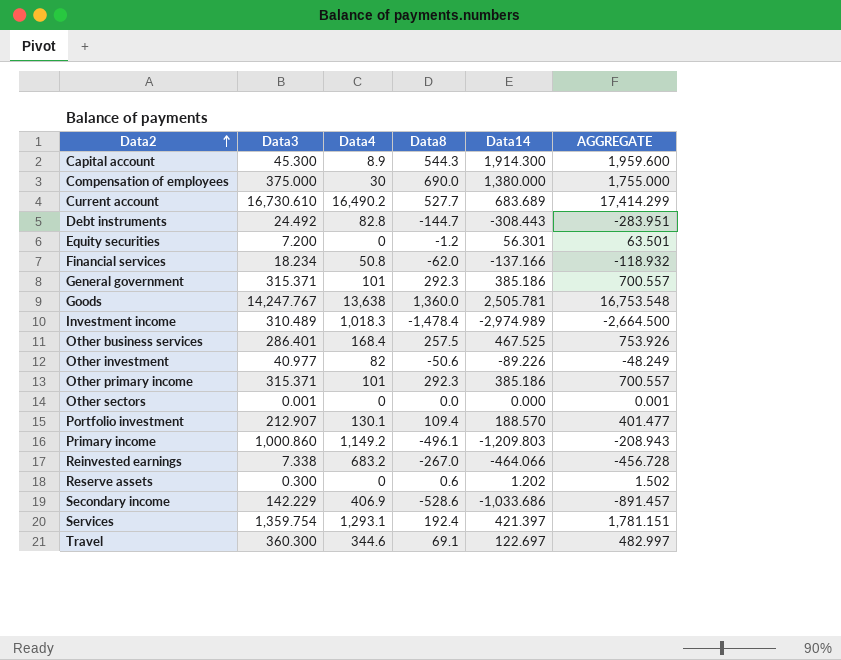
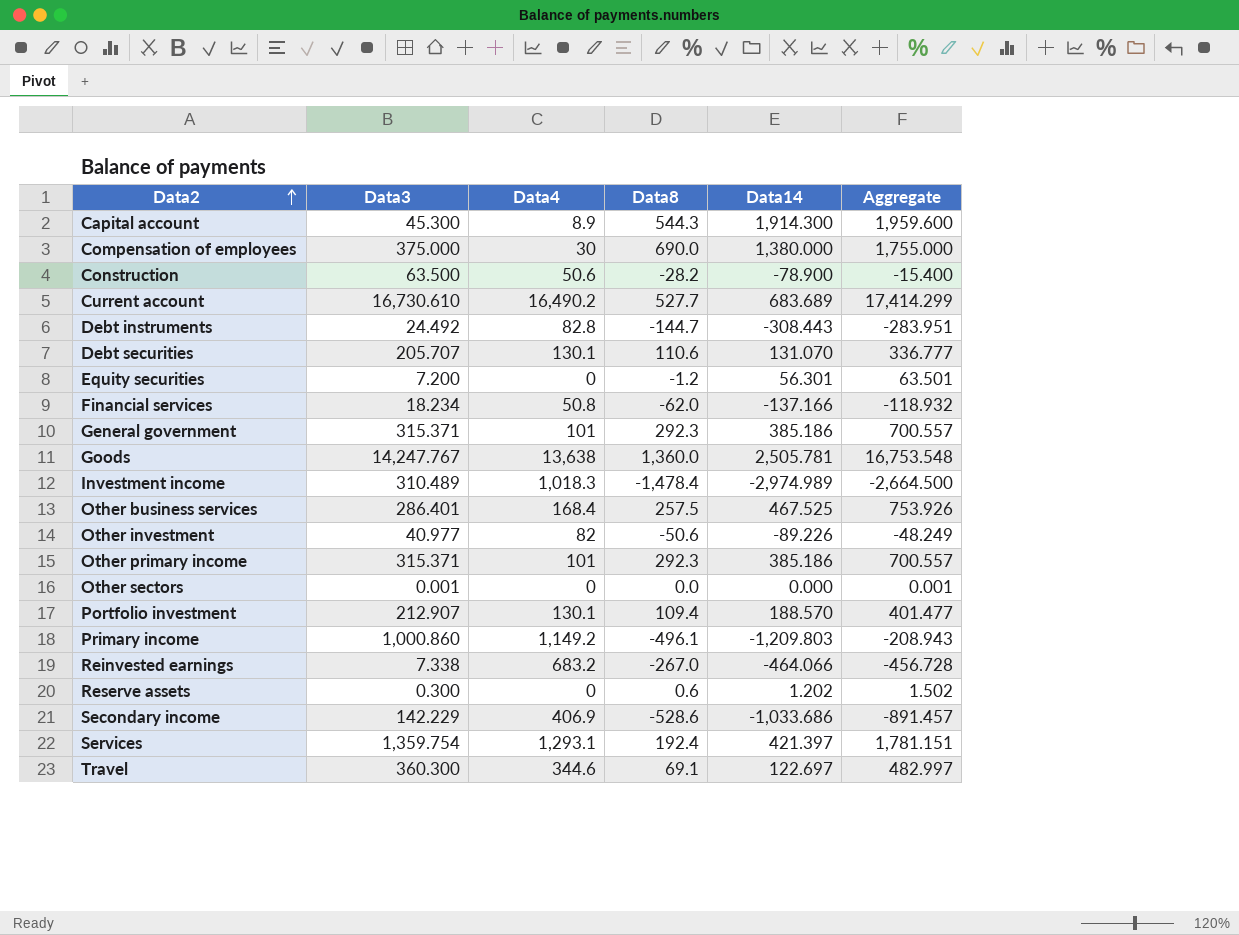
column name: AGGREGATE -> Aggregate
row Construction: none -> 63.500 | 50.6 | -28.2 | -78.900 | -15.400
row Debt securities: none -> 205.707 | 130.1 | 110.6 | 131.070 | 336.777

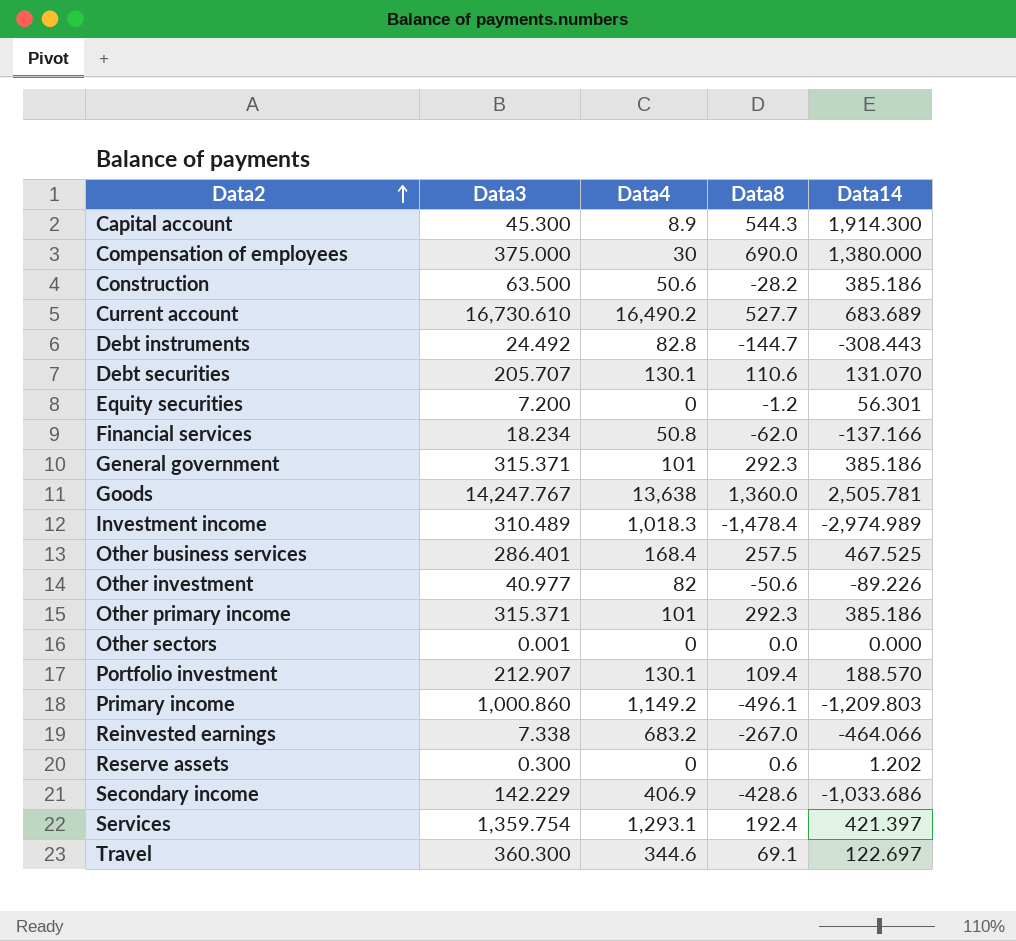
column Aggregate | formula: [Data3] + [Data14] -> none
Construction | Data14: -78.900 -> 385.186
Secondary income | Data8: -528.6 -> -428.6

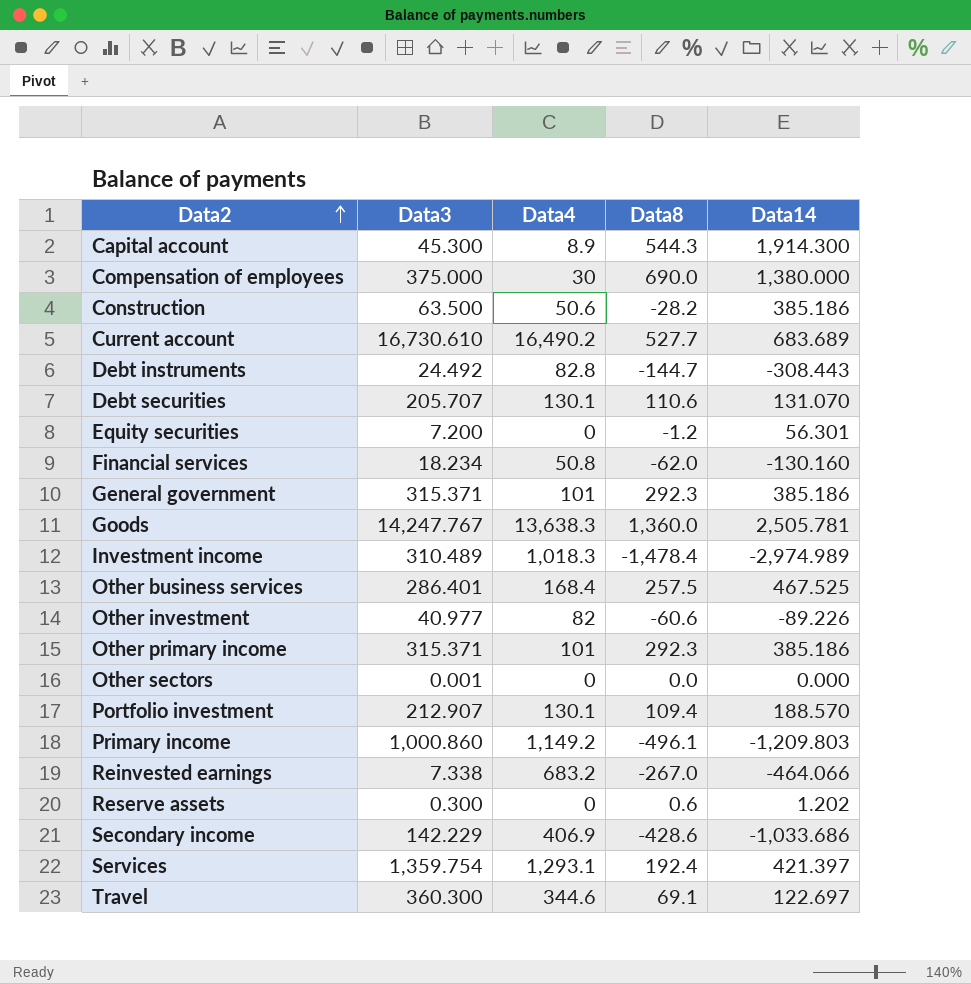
Financial services | Data14: -137.166 -> -130.160
Goods | Data4: 13,638 -> 13,638.3
Other investment | Data8: -50.6 -> -60.6

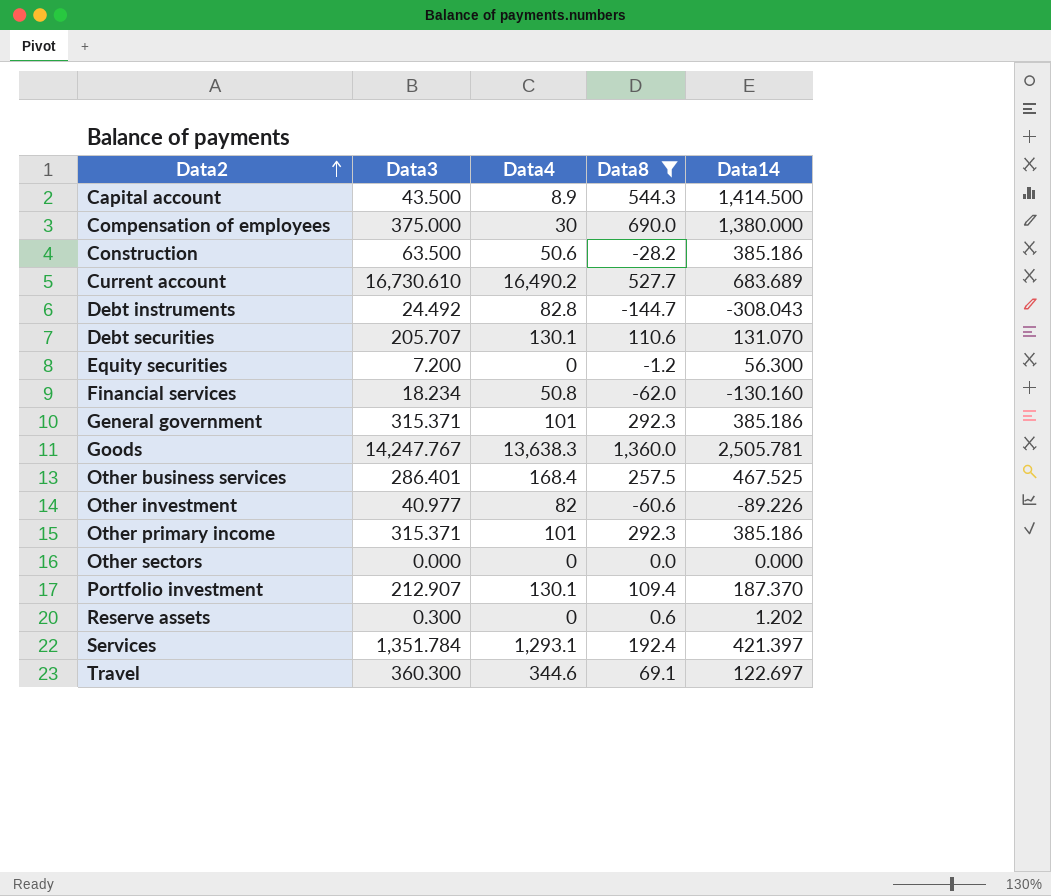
filter: none -> Data8 >= -144.7
Capital account | Data3: 45.300 -> 43.500
Capital account | Data14: 1,914.300 -> 1,414.500
Debt instruments | Data14: -308.443 -> -308.043
Equity securities | Data14: 56.301 -> 56.300
Other sectors | Data3: 0.001 -> 0.000
Portfolio investment | Data14: 188.570 -> 187.370
Services | Data3: 1,359.754 -> 1,351.784

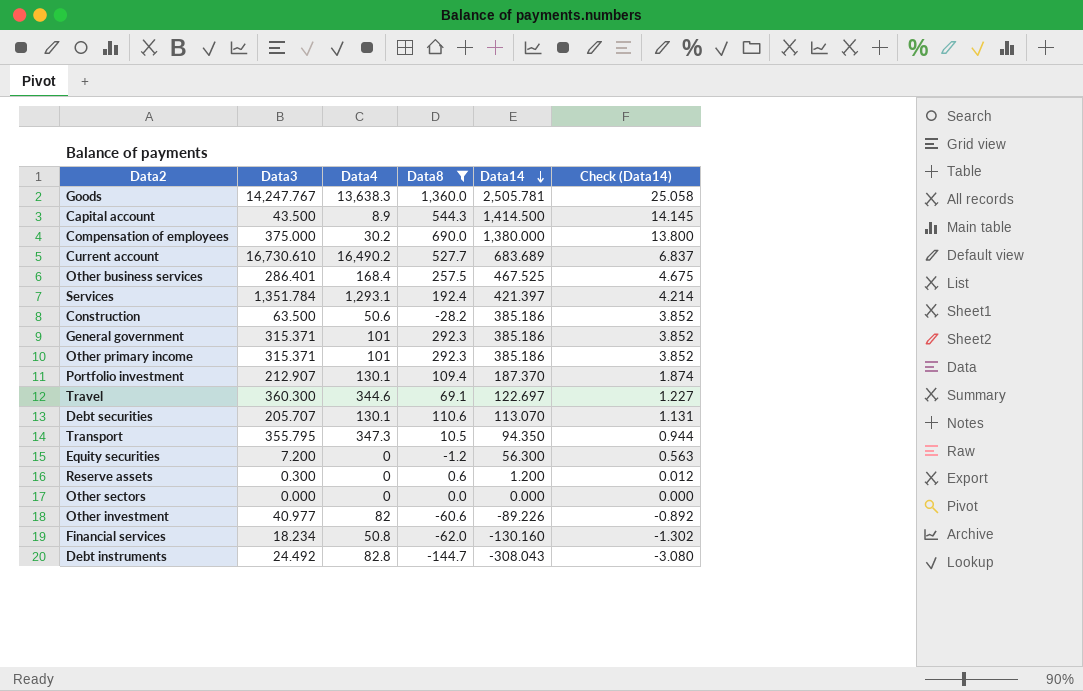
row order: Data2 ascending -> Data14 descending
column Check (Data14) | formula: none -> [Data14] * 0.01
Compensation of employees | Data4: 30 -> 30.2
Debt securities | Data14: 131.070 -> 113.070
row Transport: none -> 355.795 | 347.3 | 10.5 | 94.350 | 0.944
Reserve assets | Data14: 1.202 -> 1.200

